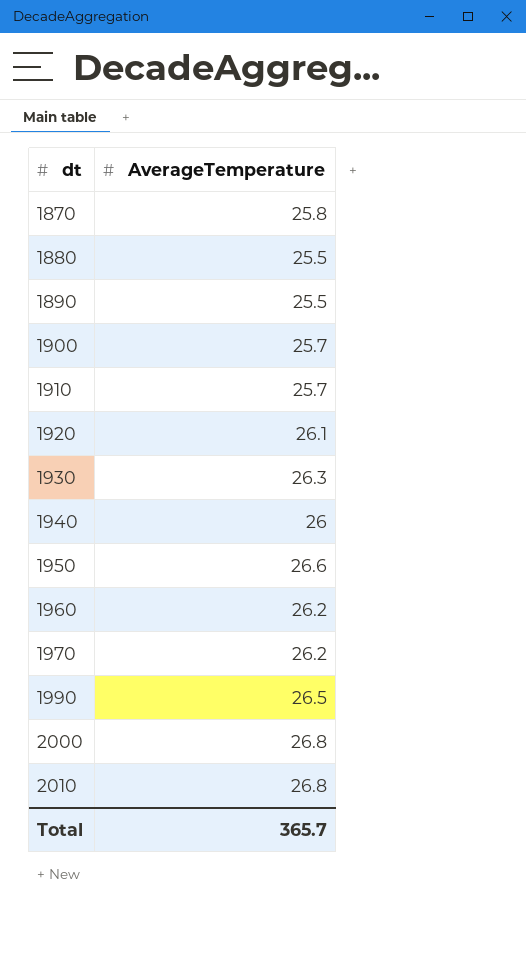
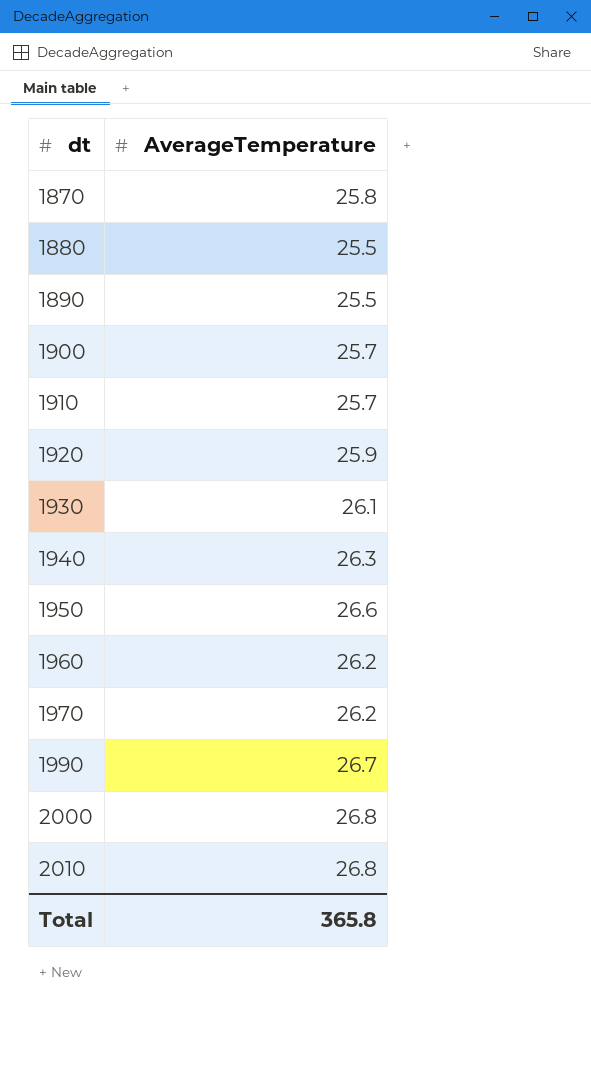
1920 | AverageTemperature: 26.1 -> 25.9
1930 | AverageTemperature: 26.3 -> 26.1
1940 | AverageTemperature: 26 -> 26.3
1990 | AverageTemperature: 26.5 -> 26.7
Total | AverageTemperature: 365.7 -> 365.8

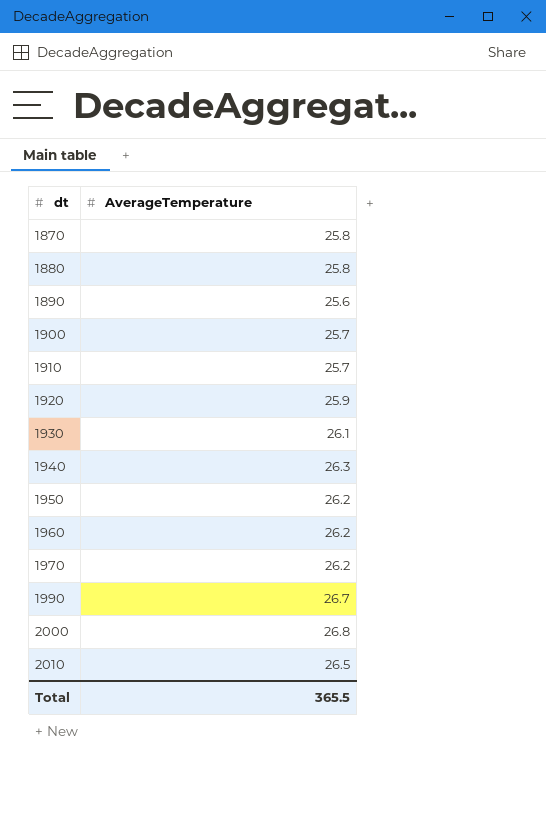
1880 | AverageTemperature: 25.5 -> 25.8
1890 | AverageTemperature: 25.5 -> 25.6
1950 | AverageTemperature: 26.6 -> 26.2
2010 | AverageTemperature: 26.8 -> 26.5
Total | AverageTemperature: 365.8 -> 365.5

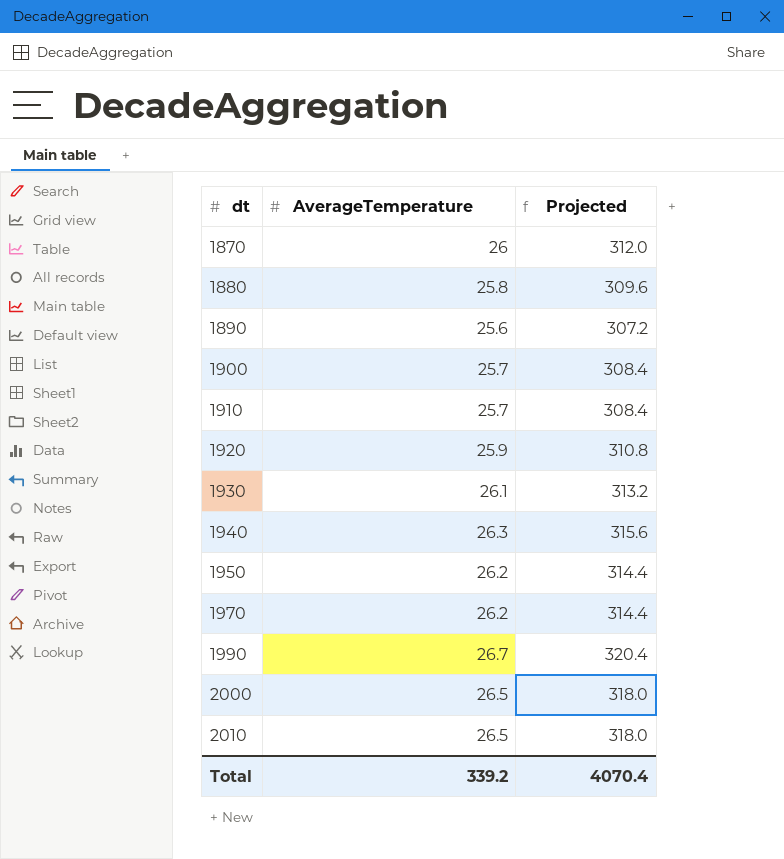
column Projected | formula: none -> [AverageTemperature] * 12
row 1960: 26.2 -> none
1870 | AverageTemperature: 25.8 -> 26
2000 | AverageTemperature: 26.8 -> 26.5
Total | AverageTemperature: 365.5 -> 339.2

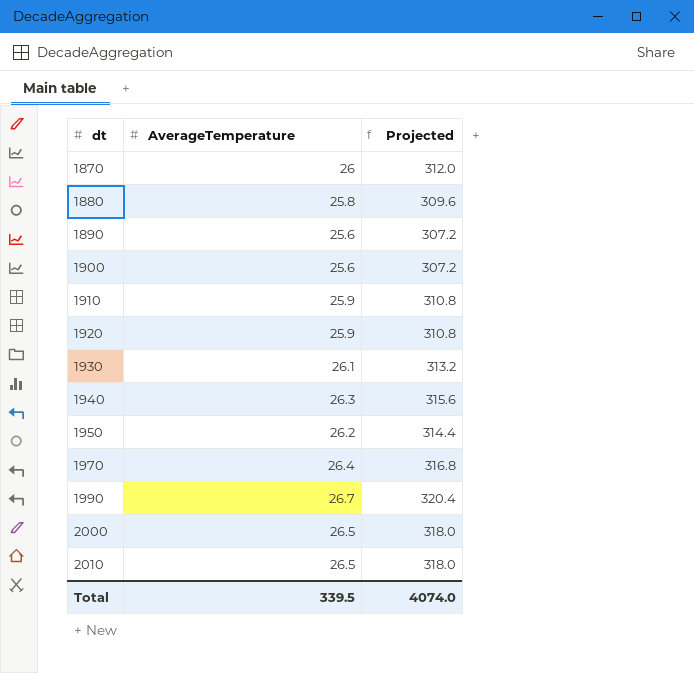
1900 | AverageTemperature: 25.7 -> 25.6
1900 | Projected: 308.4 -> 307.2
1910 | AverageTemperature: 25.7 -> 25.9
1910 | Projected: 308.4 -> 310.8
1970 | AverageTemperature: 26.2 -> 26.4
1970 | Projected: 314.4 -> 316.8
Total | AverageTemperature: 339.2 -> 339.5
Total | Projected: 4070.4 -> 4074.0

